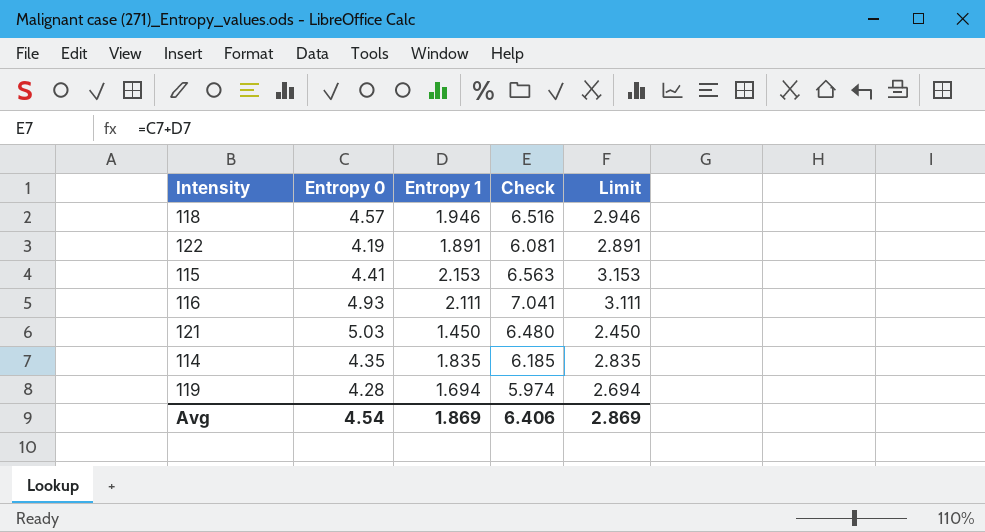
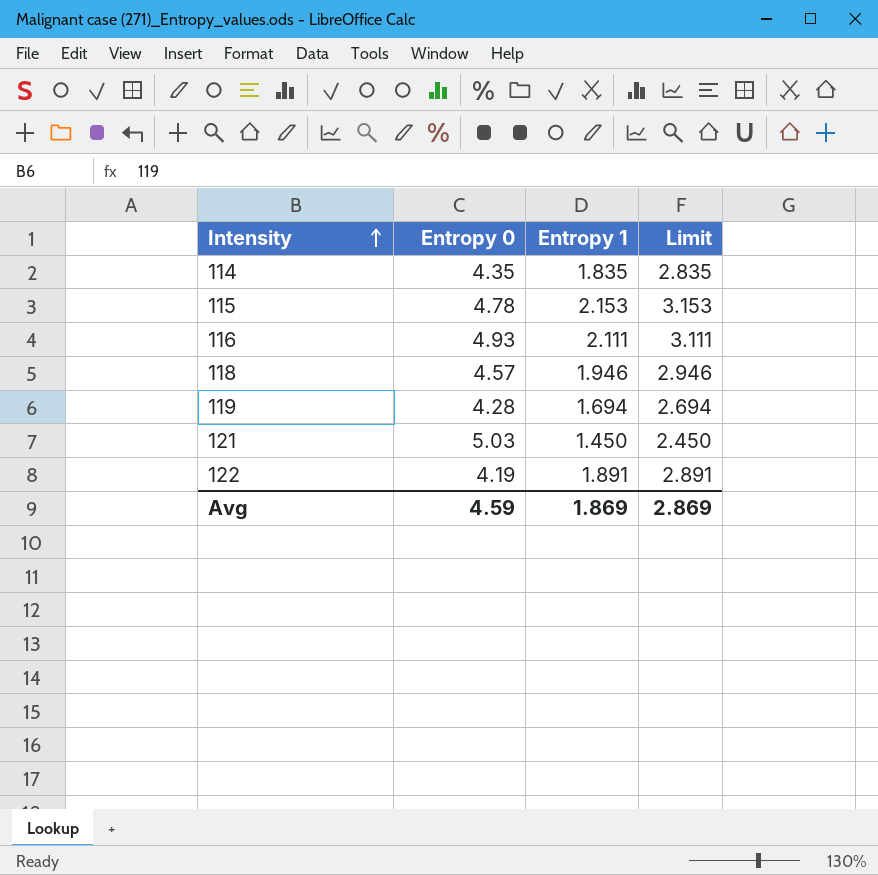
row order: none -> Intensity ascending
column Check | formula: [Entropy 0] + [Entropy 1] -> none
115 | Entropy 0: 4.41 -> 4.78
Avg | Entropy 0: 4.54 -> 4.59

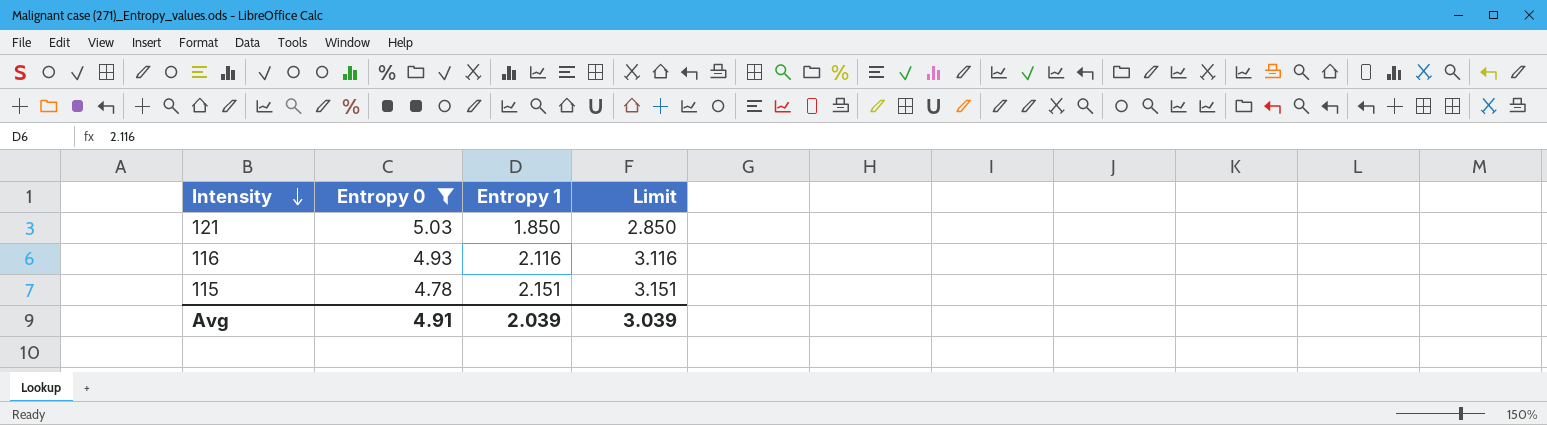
filter: none -> Entropy 0 >= 4.78
row order: Intensity ascending -> Intensity descending
121 | Entropy 1: 1.450 -> 1.850
121 | Limit: 2.450 -> 2.850
116 | Entropy 1: 2.111 -> 2.116
116 | Limit: 3.111 -> 3.116
115 | Entropy 1: 2.153 -> 2.151
115 | Limit: 3.153 -> 3.151
Avg | Entropy 0: 4.59 -> 4.91
Avg | Entropy 1: 1.869 -> 2.039
Avg | Limit: 2.869 -> 3.039

